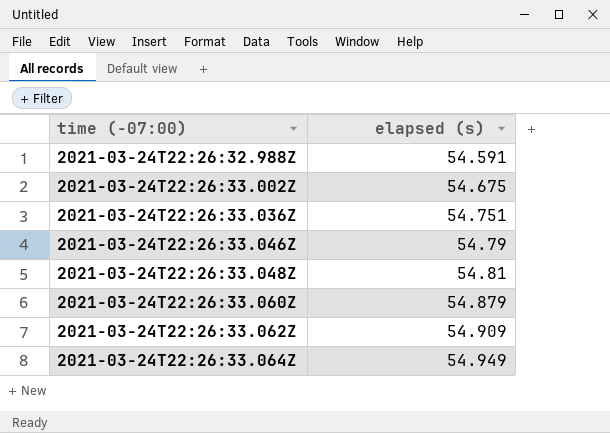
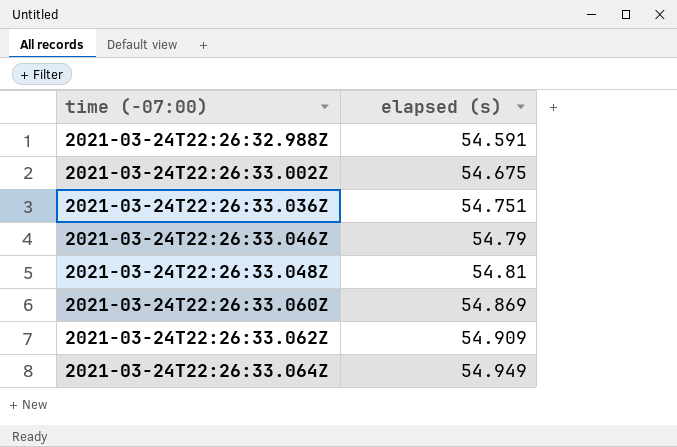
2021-03-24T22:26:33.060Z | elapsed (s): 54.879 -> 54.869

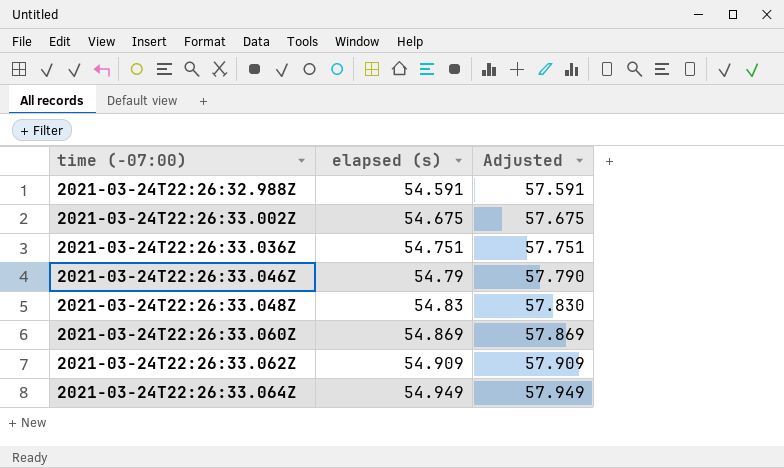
column Adjusted | formula: none -> [elapsed (s)] + 3
2021-03-24T22:26:33.048Z | elapsed (s): 54.81 -> 54.83

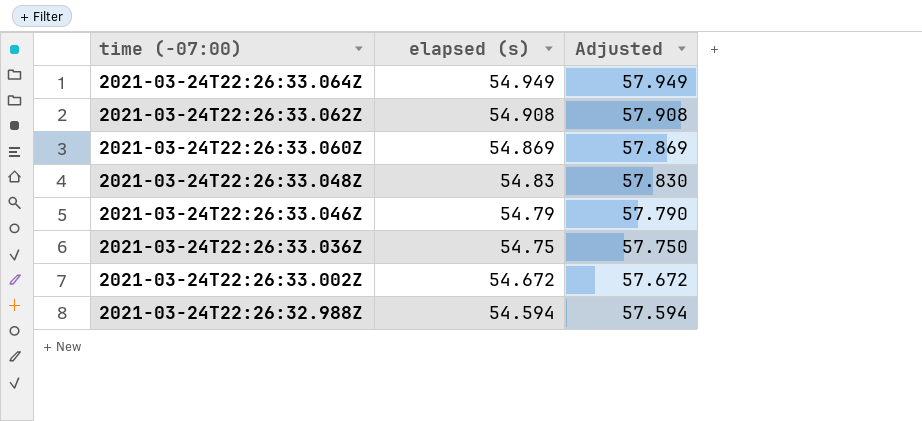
row order: time (-07:00) ascending -> time (-07:00) descending
2021-03-24T22:26:33.062Z | elapsed (s): 54.909 -> 54.908
2021-03-24T22:26:33.062Z | Adjusted: 57.909 -> 57.908
2021-03-24T22:26:33.036Z | elapsed (s): 54.751 -> 54.75
2021-03-24T22:26:33.036Z | Adjusted: 57.751 -> 57.750
2021-03-24T22:26:33.002Z | elapsed (s): 54.675 -> 54.672
2021-03-24T22:26:33.002Z | Adjusted: 57.675 -> 57.672
2021-03-24T22:26:32.988Z | elapsed (s): 54.591 -> 54.594
2021-03-24T22:26:32.988Z | Adjusted: 57.591 -> 57.594

